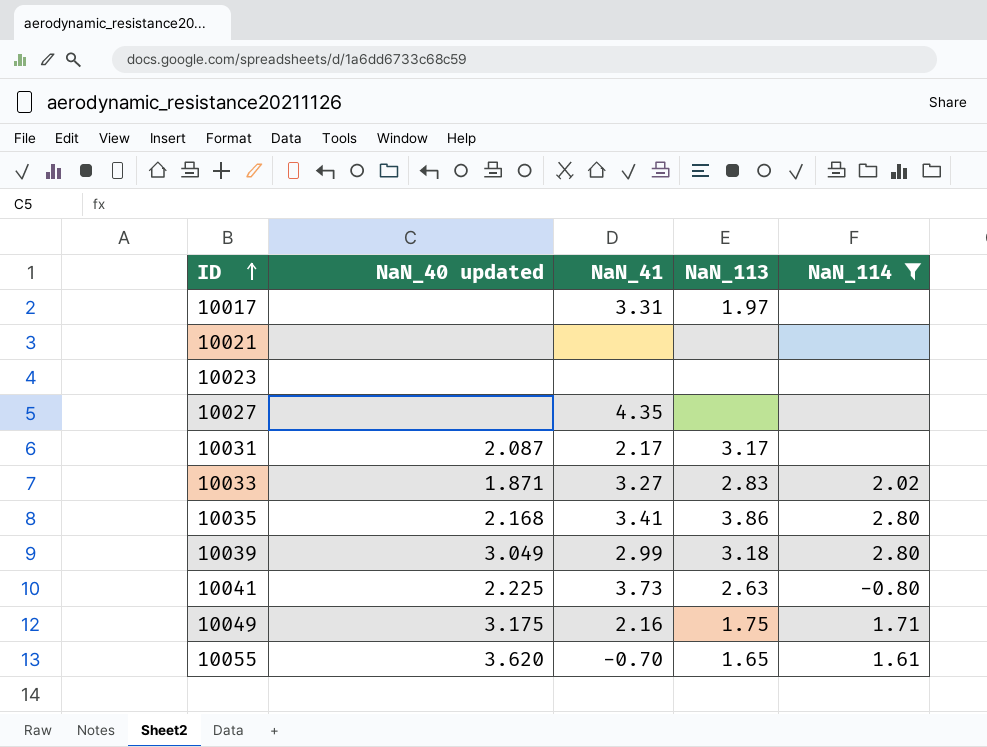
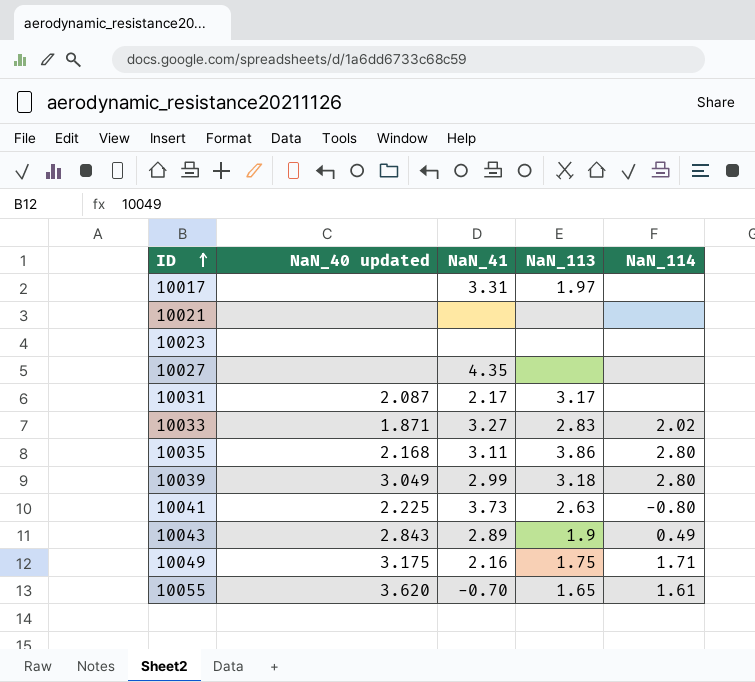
filter: NaN_114 != 0.49 -> none
10035 | NaN_41: 3.41 -> 3.11

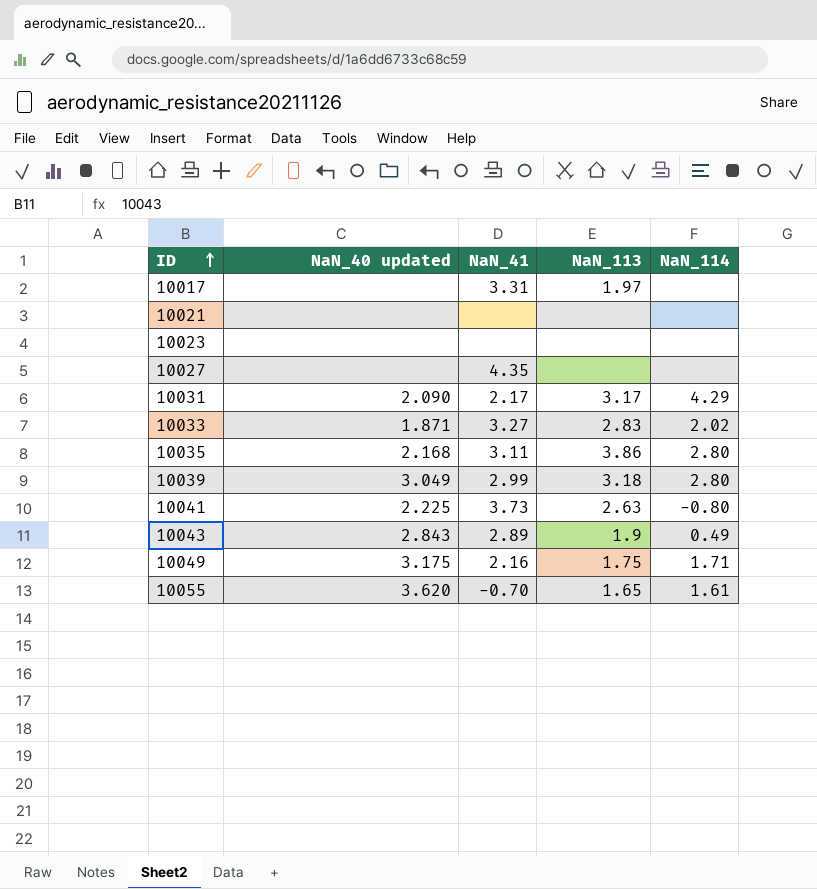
10031 | NaN_40 updated: 2.087 -> 2.090
10031 | NaN_114: none -> 4.29

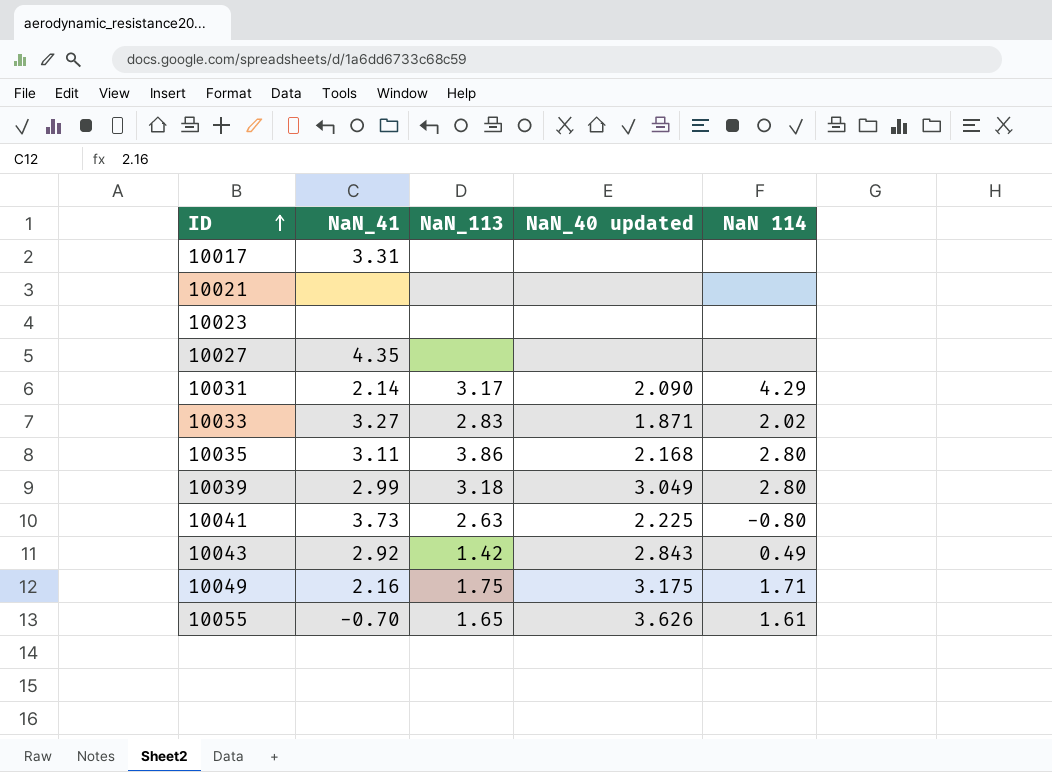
column NaN_40 updated | position: 2 -> 4
column name: NaN_114 -> NaN 114
10017 | NaN_113: 1.97 -> none
10031 | NaN_41: 2.17 -> 2.14
10043 | NaN_41: 2.89 -> 2.92
10043 | NaN_113: 1.9 -> 1.42
10055 | NaN_40 updated: 3.620 -> 3.626

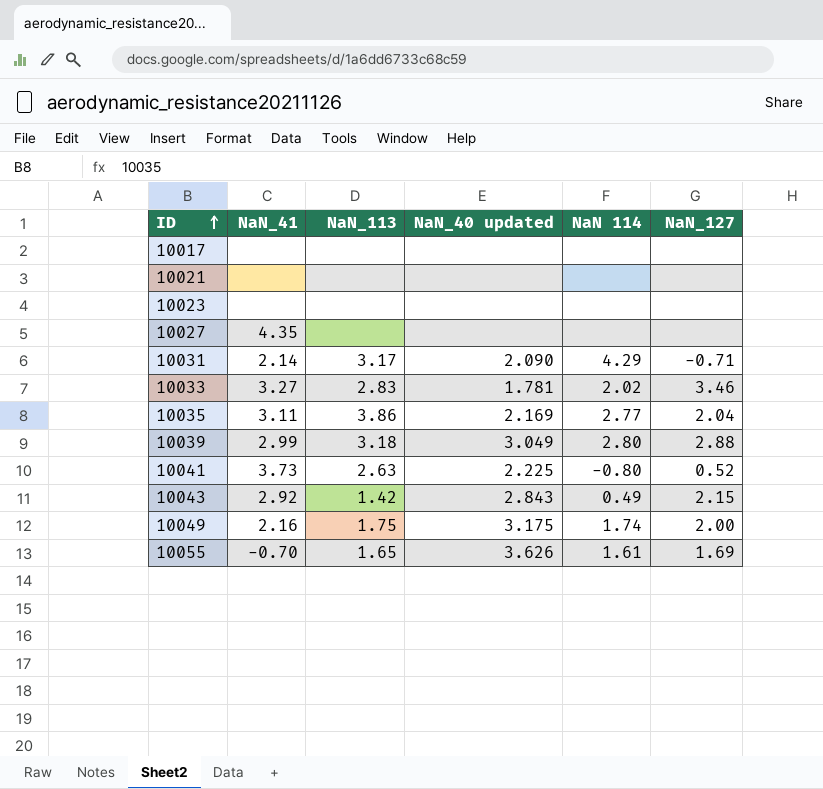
column NaN_127 | position: none -> 6
10017 | NaN_41: 3.31 -> none
10033 | NaN_40 updated: 1.871 -> 1.781
10035 | NaN_40 updated: 2.168 -> 2.169
10035 | NaN 114: 2.80 -> 2.77
10049 | NaN 114: 1.71 -> 1.74

